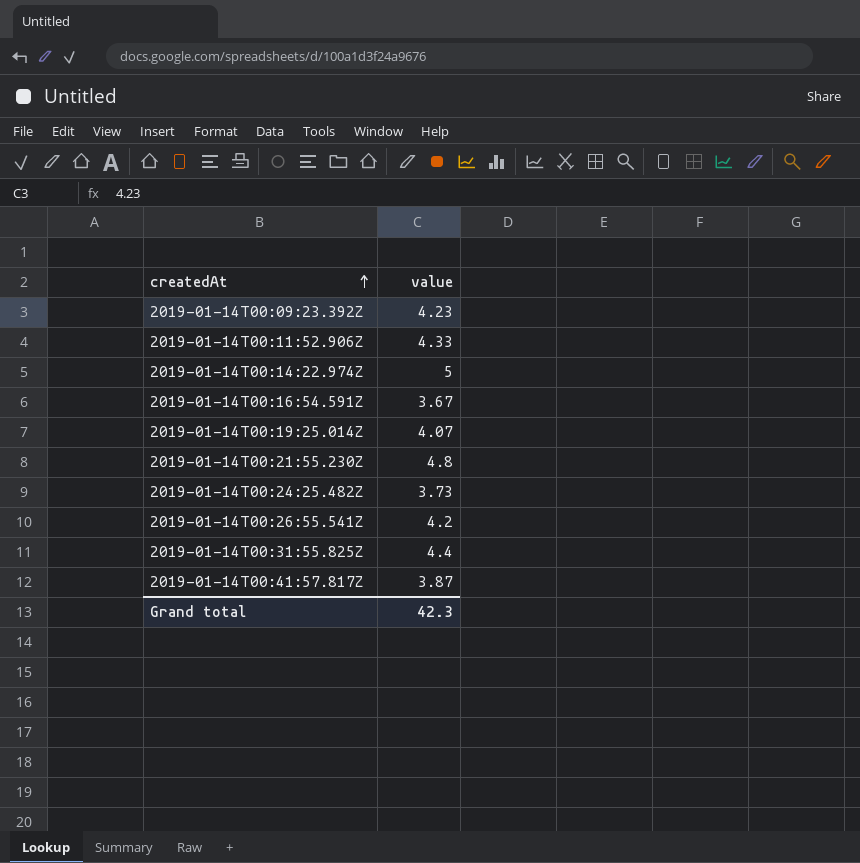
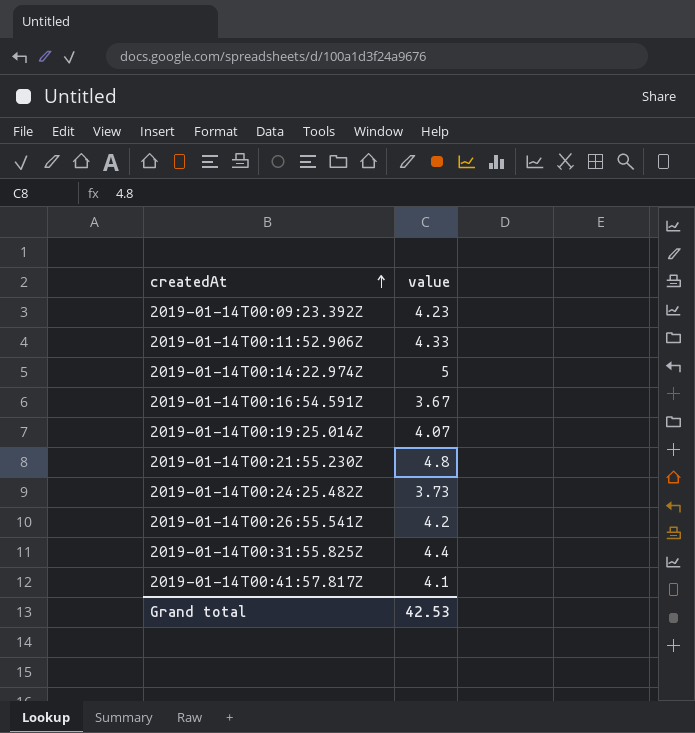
2019-01-14T00:41:57.817Z | value: 3.87 -> 4.1
Grand total | value: 42.3 -> 42.53

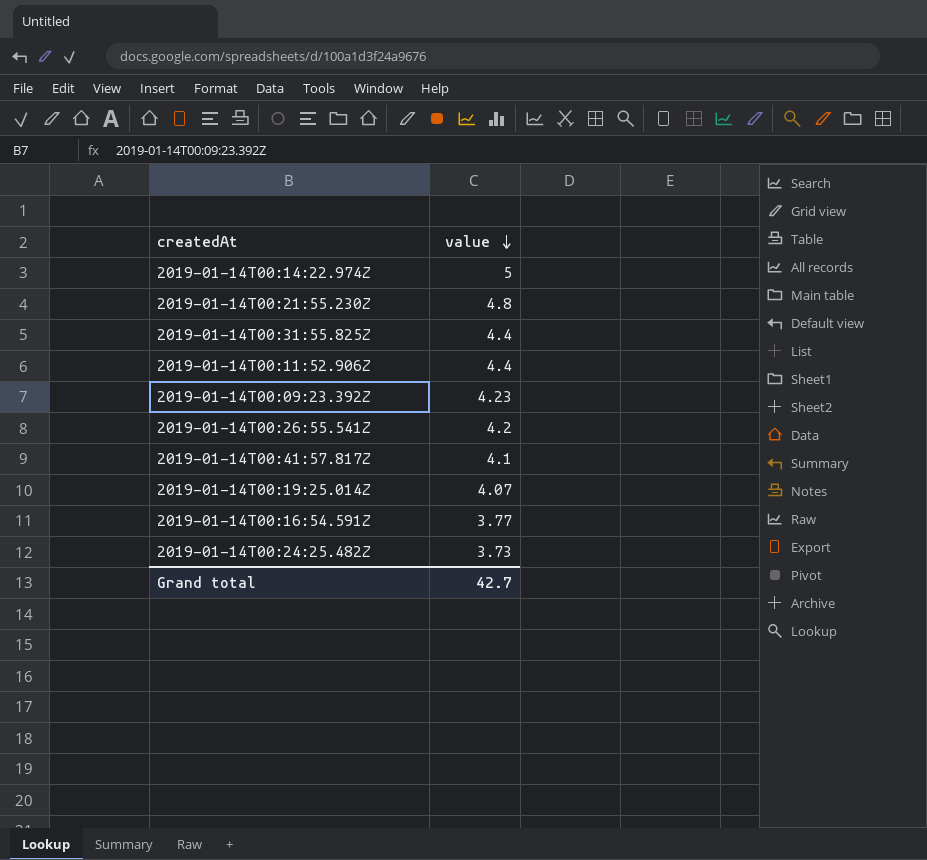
row order: createdAt ascending -> value descending
2019-01-14T00:11:52.906Z | value: 4.33 -> 4.4
2019-01-14T00:16:54.591Z | value: 3.67 -> 3.77
Grand total | value: 42.53 -> 42.7

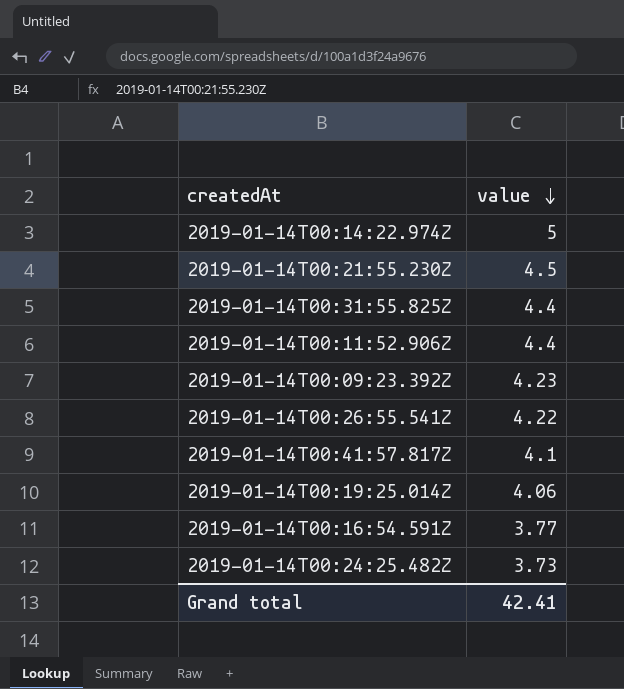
2019-01-14T00:21:55.230Z | value: 4.8 -> 4.5
2019-01-14T00:26:55.541Z | value: 4.2 -> 4.22
2019-01-14T00:19:25.014Z | value: 4.07 -> 4.06
Grand total | value: 42.7 -> 42.41

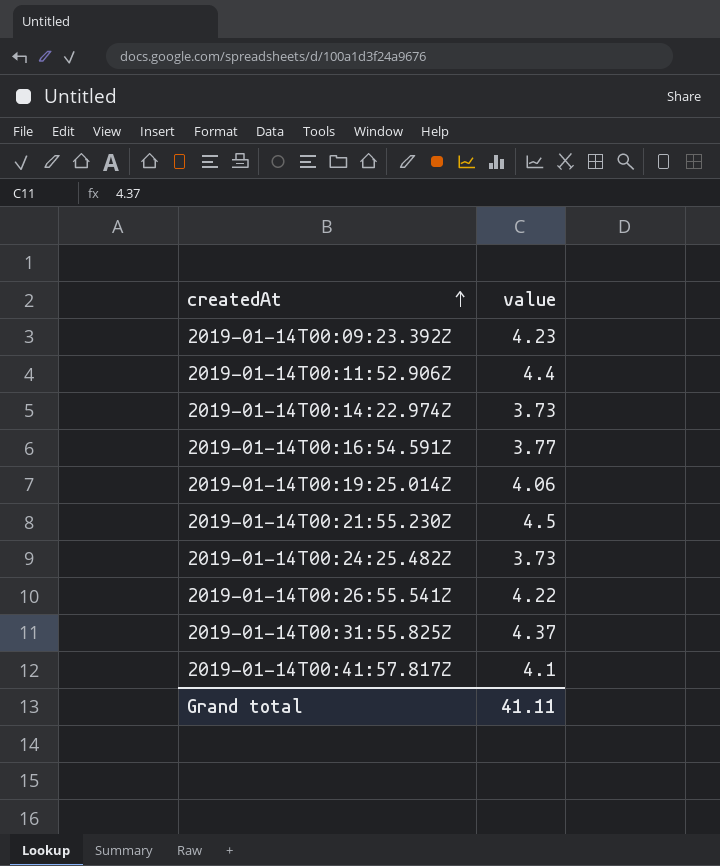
row order: value descending -> createdAt ascending
2019-01-14T00:14:22.974Z | value: 5 -> 3.73
2019-01-14T00:31:55.825Z | value: 4.4 -> 4.37
Grand total | value: 42.41 -> 41.11

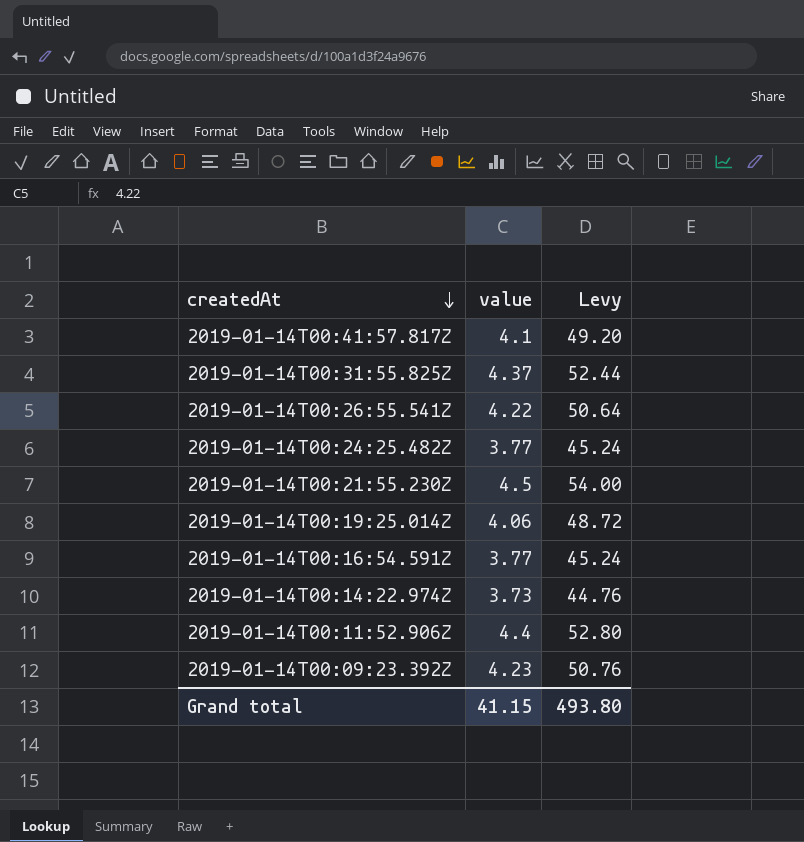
row order: createdAt ascending -> createdAt descending
column Levy | formula: none -> [value] * 12
2019-01-14T00:24:25.482Z | value: 3.73 -> 3.77
Grand total | value: 41.11 -> 41.15

